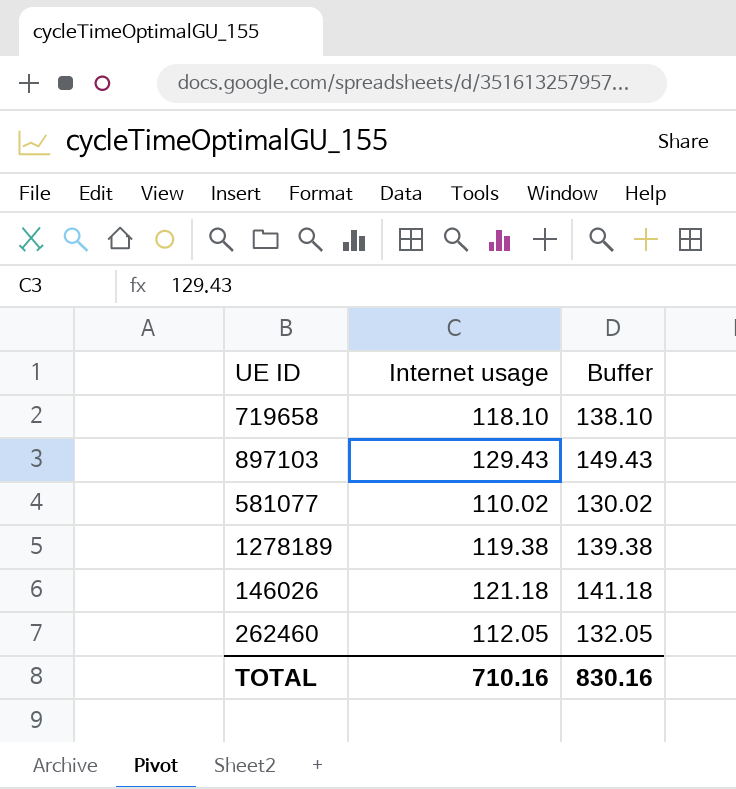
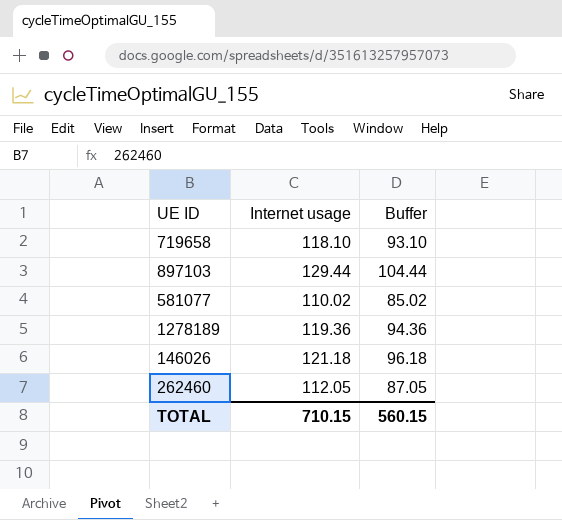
column Buffer | formula: [Internet usage] + 20 -> [Internet usage] - 25
897103 | Internet usage: 129.43 -> 129.44
1278189 | Internet usage: 119.38 -> 119.36
TOTAL | Internet usage: 710.16 -> 710.15
TOTAL | Buffer: 830.16 -> 560.15

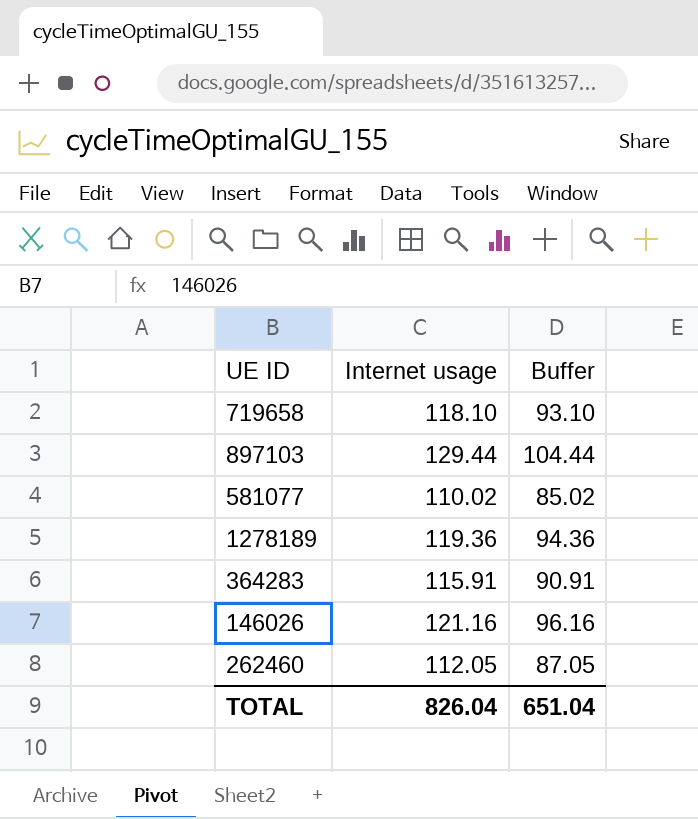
row 364283: none -> 115.91 | 90.91
146026 | Internet usage: 121.18 -> 121.16
146026 | Buffer: 96.18 -> 96.16
TOTAL | Internet usage: 710.15 -> 826.04
TOTAL | Buffer: 560.15 -> 651.04

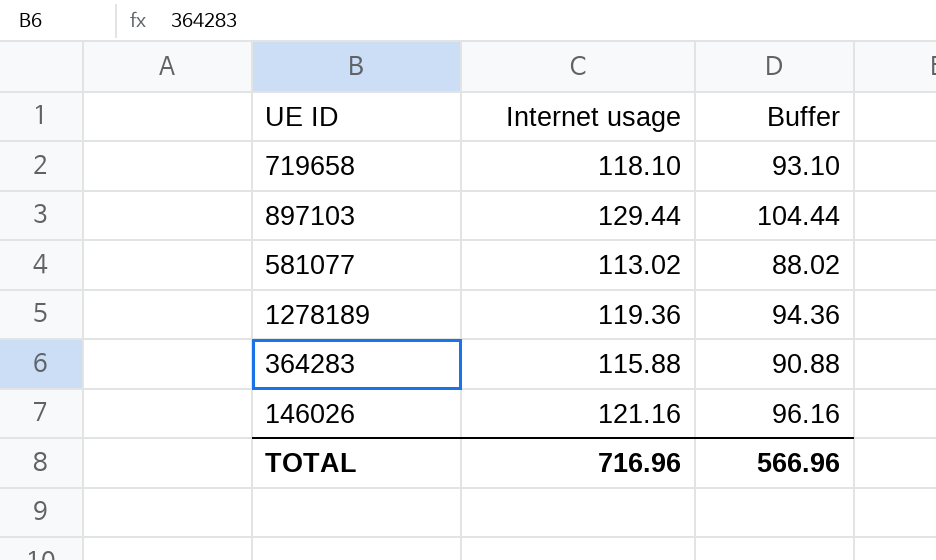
row 262460: 112.05 | 87.05 -> none
581077 | Internet usage: 110.02 -> 113.02
581077 | Buffer: 85.02 -> 88.02
364283 | Internet usage: 115.91 -> 115.88
364283 | Buffer: 90.91 -> 90.88
TOTAL | Internet usage: 826.04 -> 716.96
TOTAL | Buffer: 651.04 -> 566.96

